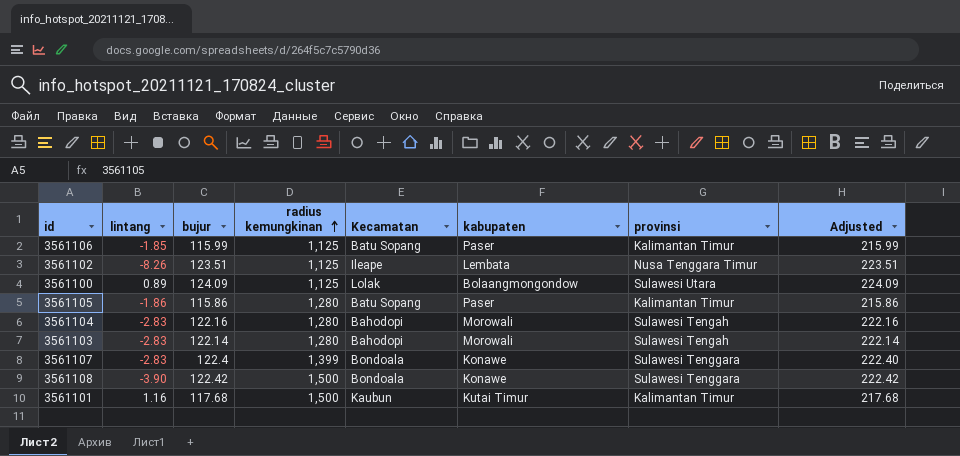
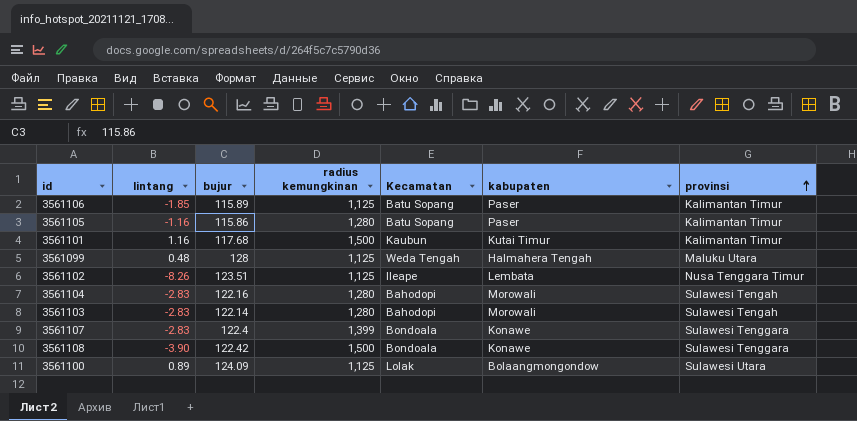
row order: radius kemungkinan ascending -> provinsi ascending
column Adjusted | formula: [bujur] + 100 -> none
3561106 | bujur: 115.99 -> 115.89
3561105 | lintang: -1.86 -> -1.16
row 3561099: none -> 0.48 | 128 | 1,125 | Weda Tengah | Halmahera Tengah | Maluku Utara

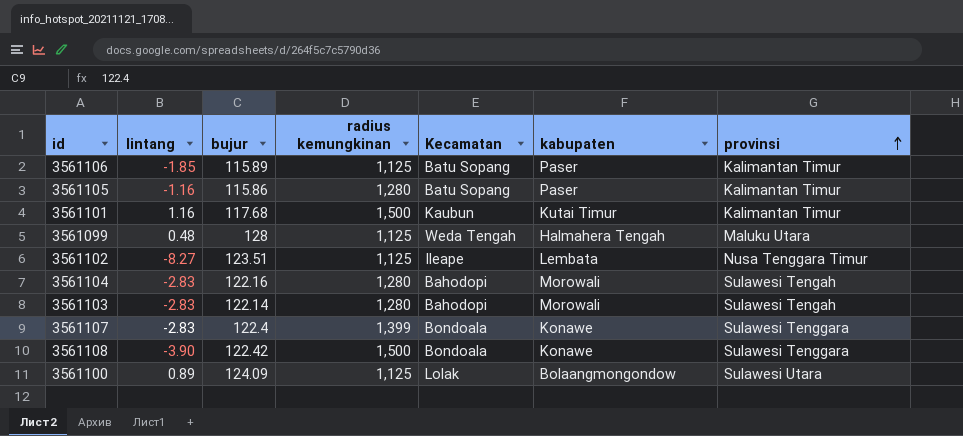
3561102 | lintang: -8.26 -> -8.27

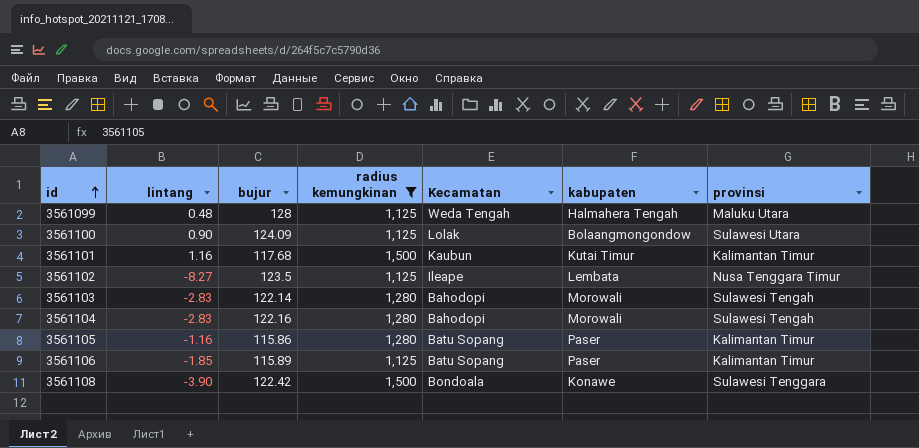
filter: none -> radius kemungkinan != 1,399
row order: provinsi ascending -> id ascending
3561100 | lintang: 0.89 -> 0.90
3561102 | bujur: 123.51 -> 123.5

